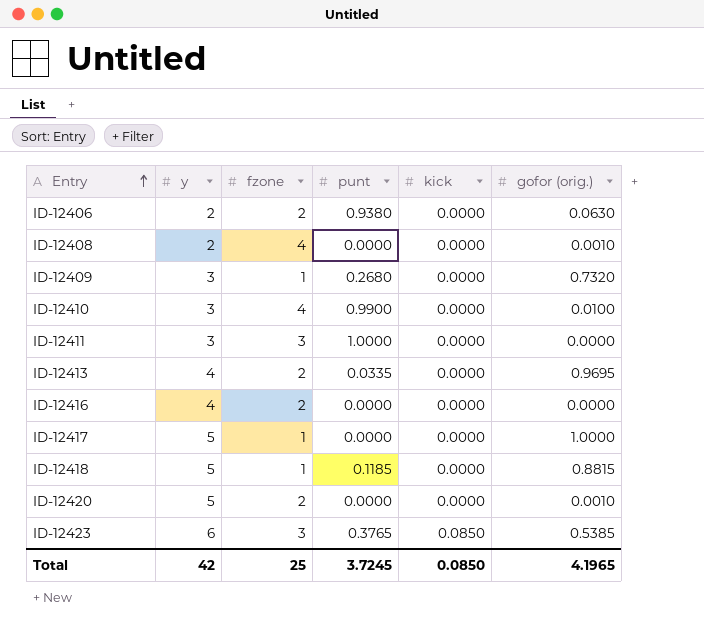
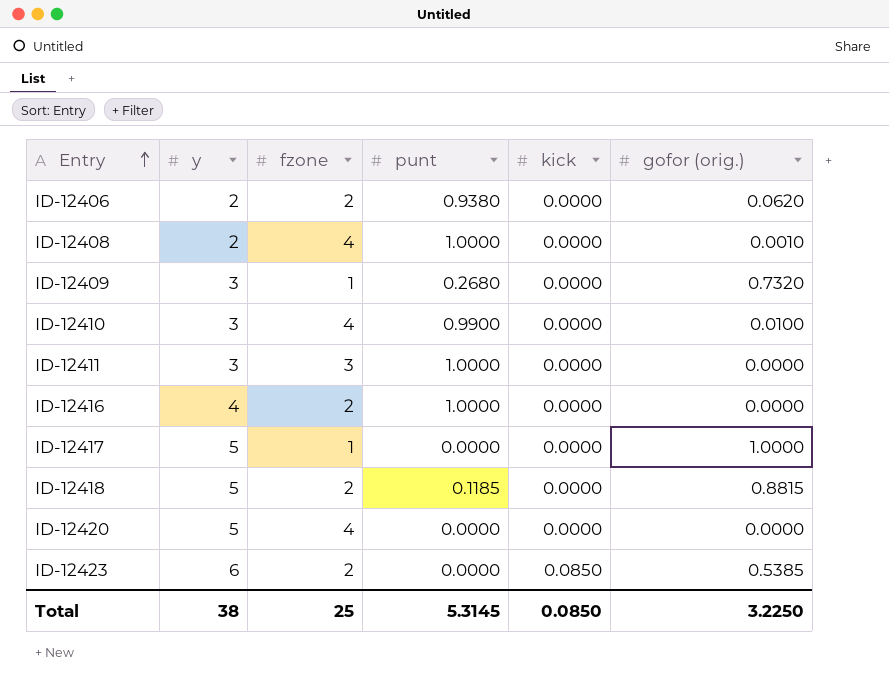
row ID-12413: 4 | 2 | 0.0335 | 0.0000 | 0.9695 -> none
ID-12406 | gofor (orig.): 0.0630 -> 0.0620
ID-12408 | punt: 0.0000 -> 1.0000
ID-12416 | punt: 0.0000 -> 1.0000
ID-12418 | fzone: 1 -> 2
ID-12420 | fzone: 2 -> 4
ID-12420 | gofor (orig.): 0.0010 -> 0.0000
ID-12423 | fzone: 3 -> 2
ID-12423 | punt: 0.3765 -> 0.0000
Total | y: 42 -> 38
Total | punt: 3.7245 -> 5.3145
Total | gofor (orig.): 4.1965 -> 3.2250

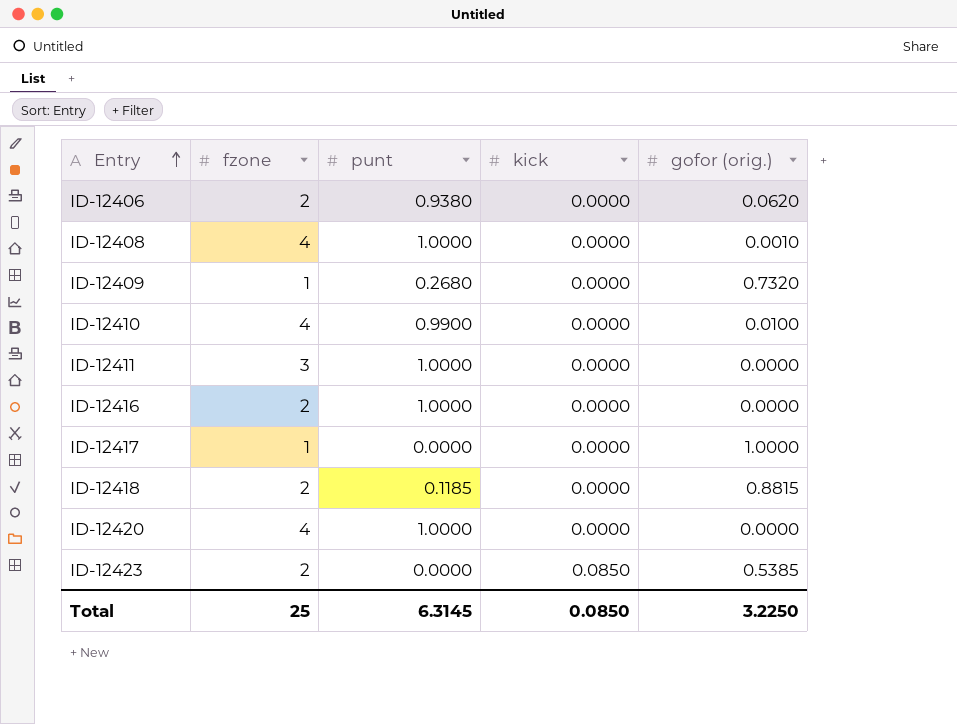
column y | position: 2 -> none
ID-12420 | punt: 0.0000 -> 1.0000
Total | punt: 5.3145 -> 6.3145

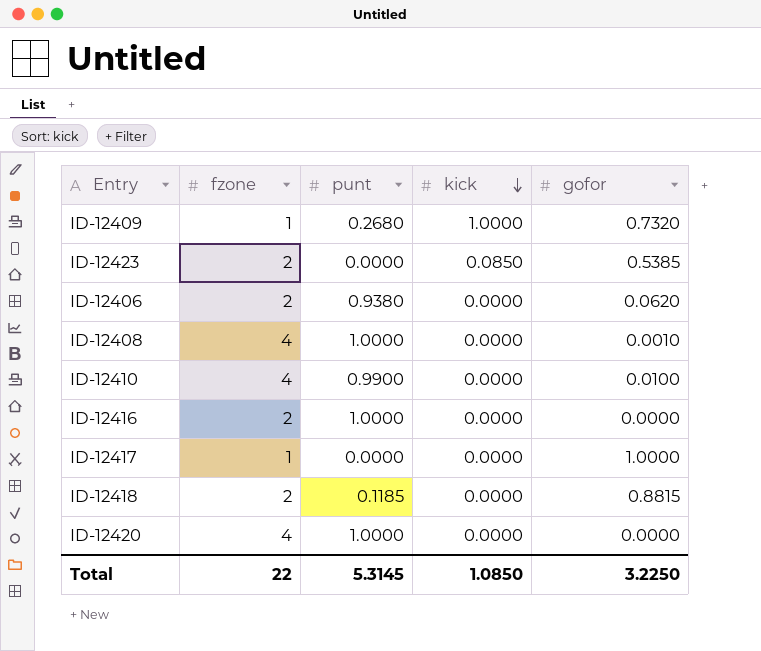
row order: Entry ascending -> kick descending
column name: gofor (orig.) -> gofor
row ID-12411: 3 | 1.0000 | 0.0000 | 0.0000 -> none
ID-12409 | kick: 0.0000 -> 1.0000
Total | fzone: 25 -> 22
Total | punt: 6.3145 -> 5.3145
Total | kick: 0.0850 -> 1.0850

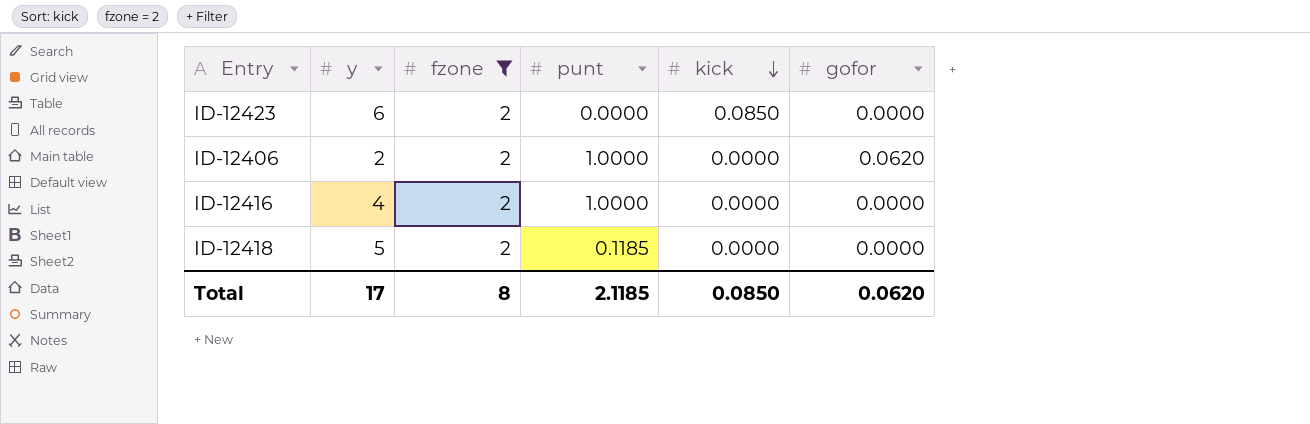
filter: none -> fzone = 2
column y | position: none -> 2
ID-12423 | gofor: 0.5385 -> 0.0000
ID-12406 | punt: 0.9380 -> 1.0000
ID-12418 | gofor: 0.8815 -> 0.0000
Total | fzone: 22 -> 8
Total | punt: 5.3145 -> 2.1185
Total | kick: 1.0850 -> 0.0850
Total | gofor: 3.2250 -> 0.0620

